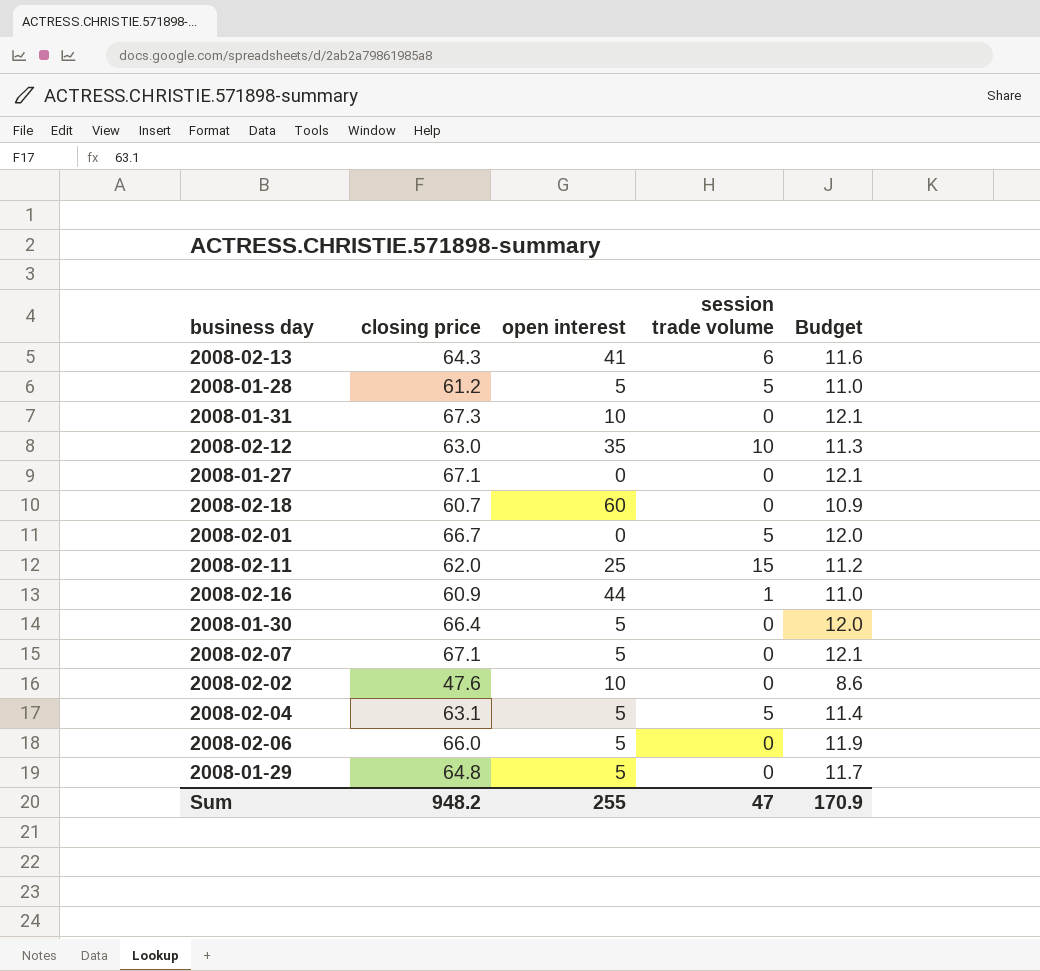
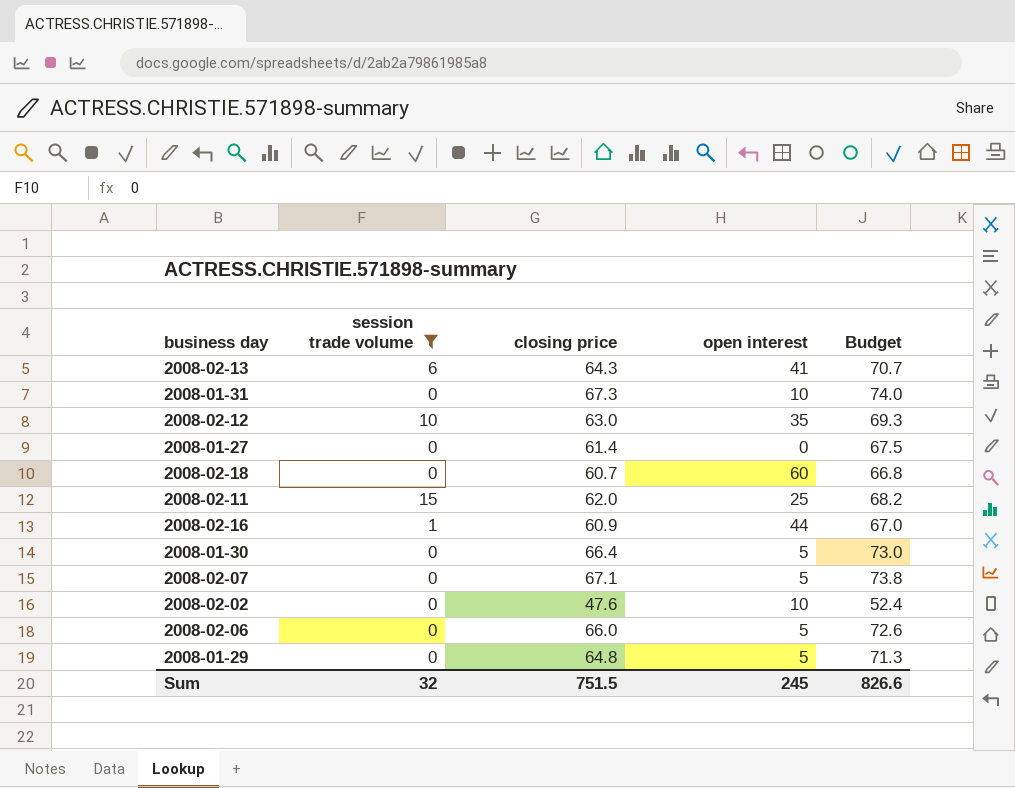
filter: none -> session trade volume != 5
column session trade volume | position: 4 -> 2
column Budget | formula: [closing price] * 0.18 -> [closing price] * 1.1
2008-01-27 | closing price: 67.1 -> 61.4
Sum | session trade volume: 47 -> 32
Sum | closing price: 948.2 -> 751.5
Sum | open interest: 255 -> 245
Sum | Budget: 170.9 -> 826.6

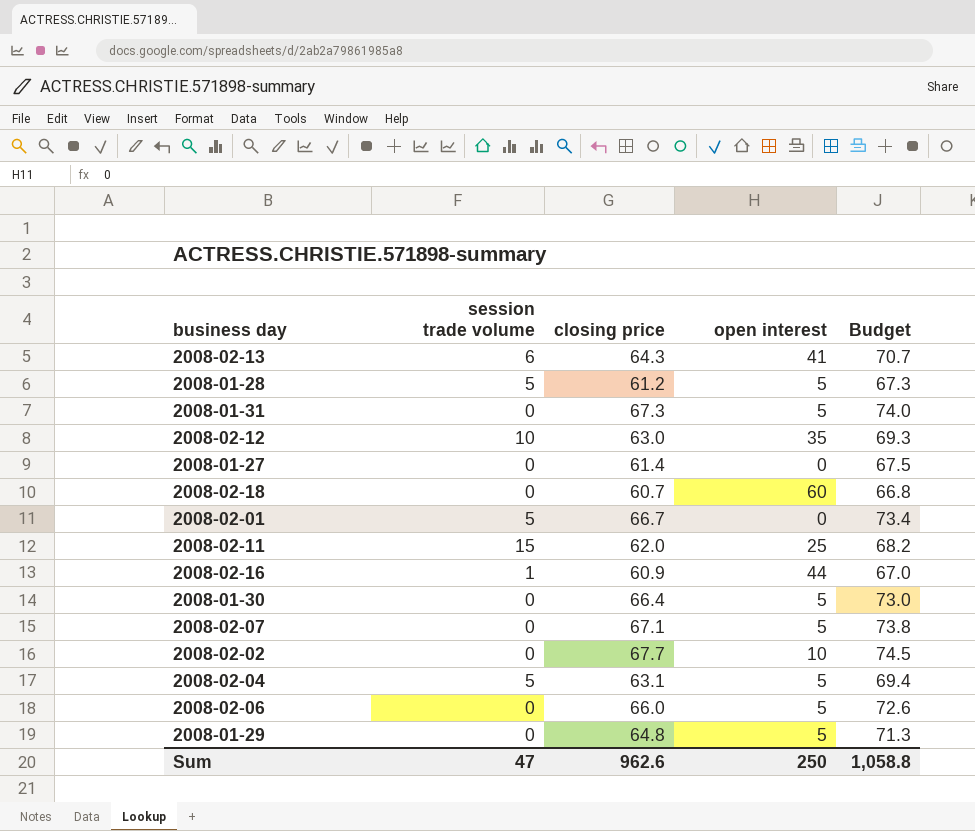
filter: session trade volume != 5 -> none
2008-01-31 | open interest: 10 -> 5
2008-02-02 | closing price: 47.6 -> 67.7
2008-02-02 | Budget: 52.4 -> 74.5
Sum | session trade volume: 32 -> 47
Sum | closing price: 751.5 -> 962.6
Sum | open interest: 245 -> 250
Sum | Budget: 826.6 -> 1,058.8

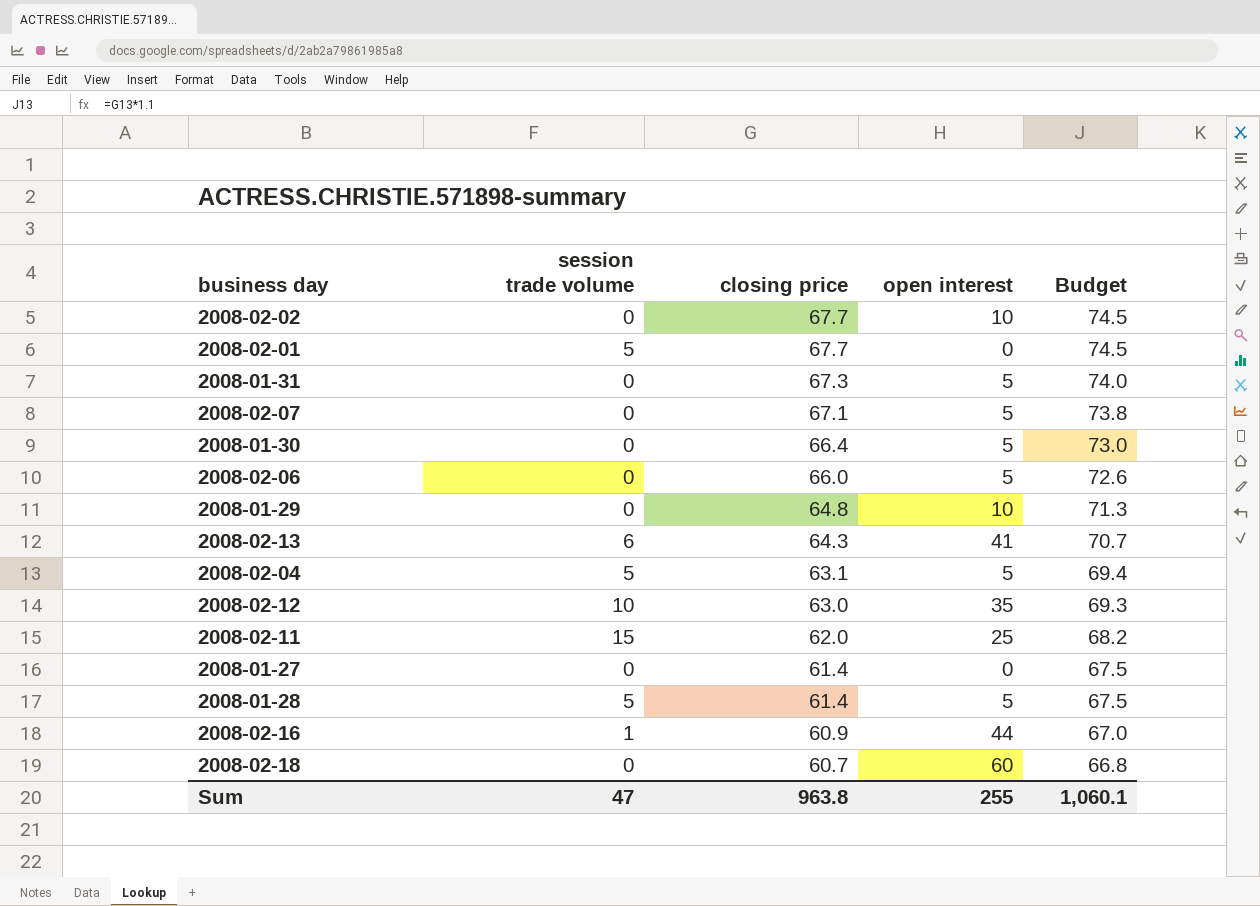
row order: none -> closing price descending
2008-02-01 | closing price: 66.7 -> 67.7
2008-02-01 | Budget: 73.4 -> 74.5
2008-01-29 | open interest: 5 -> 10
2008-01-28 | closing price: 61.2 -> 61.4
2008-01-28 | Budget: 67.3 -> 67.5
Sum | closing price: 962.6 -> 963.8
Sum | open interest: 250 -> 255
Sum | Budget: 1,058.8 -> 1,060.1

